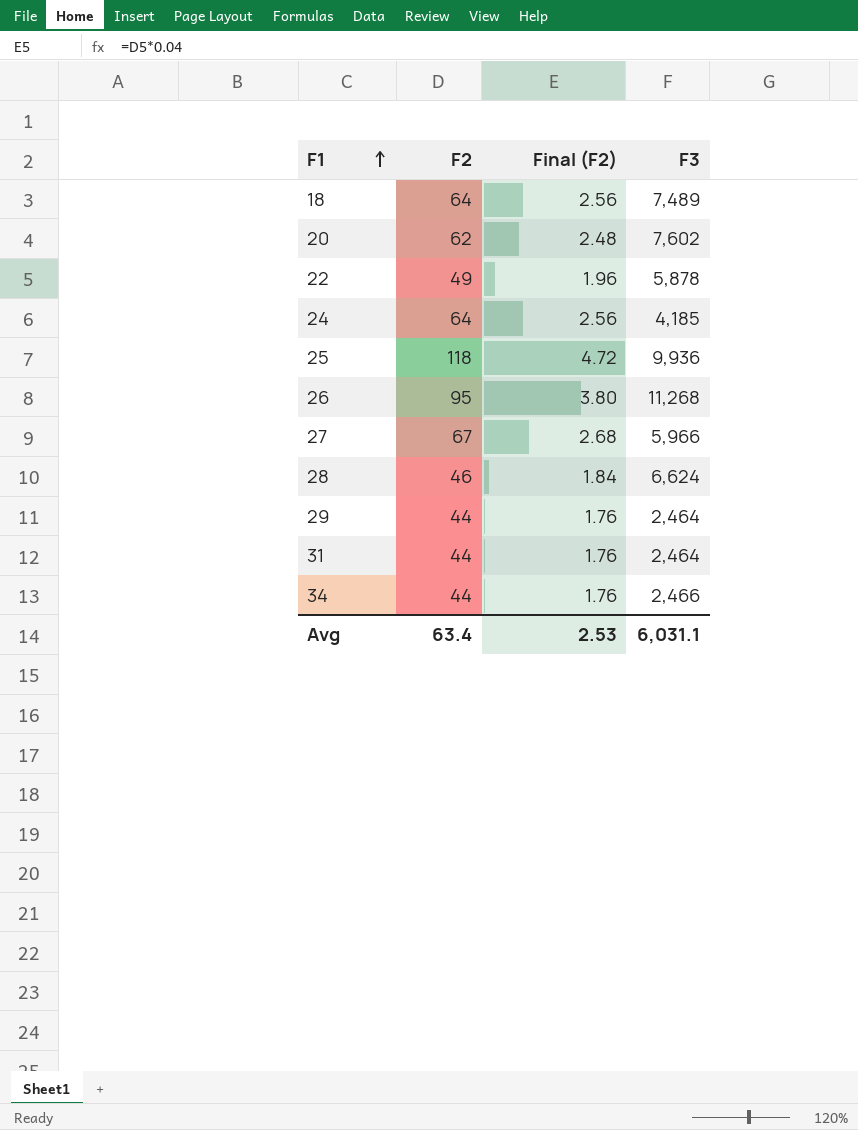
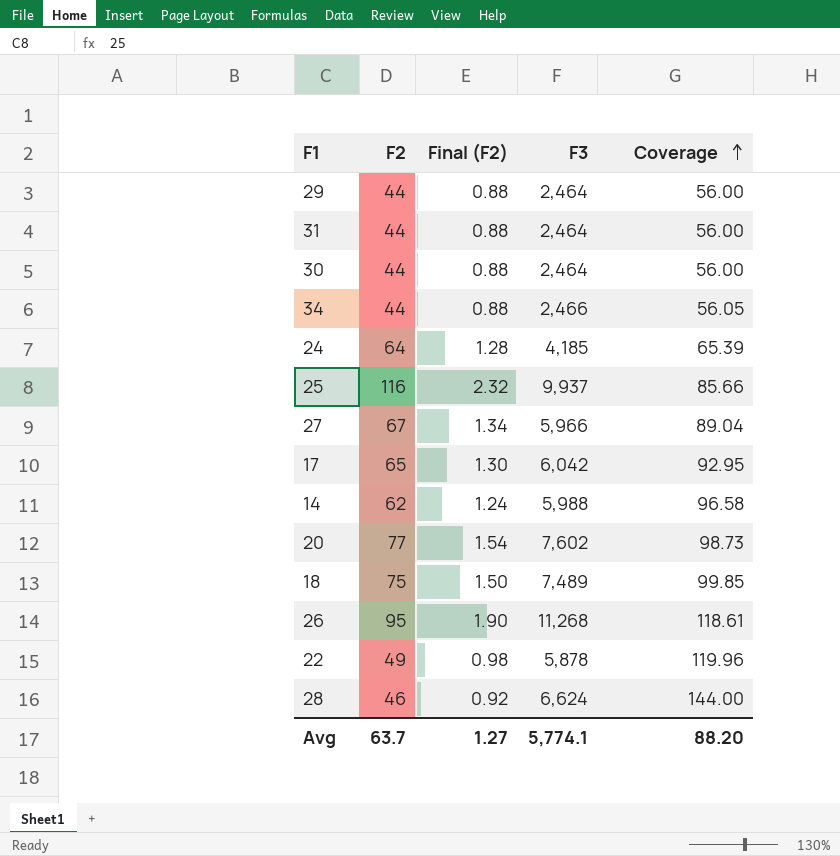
row order: F1 ascending -> Coverage ascending
column Final (F2) | formula: [F2] * 0.04 -> [F2] * 0.02
column Coverage | formula: none -> [F3] / [F2]
row 30: none -> 44 | 0.88 | 2,464 | 56.00
25 | F2: 118 -> 116
25 | F3: 9,936 -> 9,937
row 17: none -> 65 | 1.30 | 6,042 | 92.95
row 14: none -> 62 | 1.24 | 5,988 | 96.58
20 | F2: 62 -> 77
18 | F2: 64 -> 75
Avg | F2: 63.4 -> 63.7
Avg | Final (F2): 2.53 -> 1.27
Avg | F3: 6,031.1 -> 5,774.1

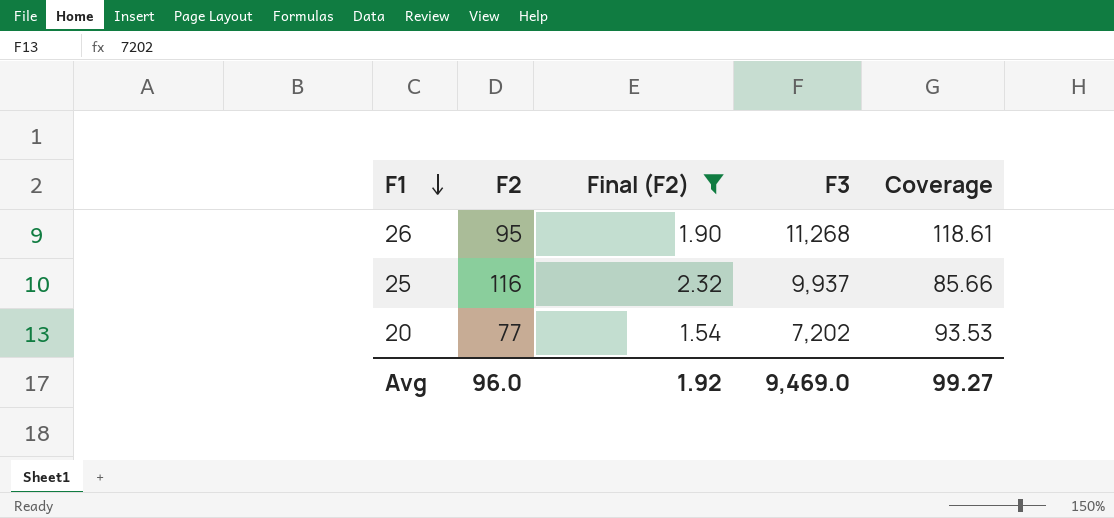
filter: none -> Final (F2) >= 1.54
row order: Coverage ascending -> F1 descending
20 | F3: 7,602 -> 7,202
20 | Coverage: 98.73 -> 93.53
Avg | F2: 63.7 -> 96.0
Avg | Final (F2): 1.27 -> 1.92
Avg | F3: 5,774.1 -> 9,469.0
Avg | Coverage: 88.20 -> 99.27

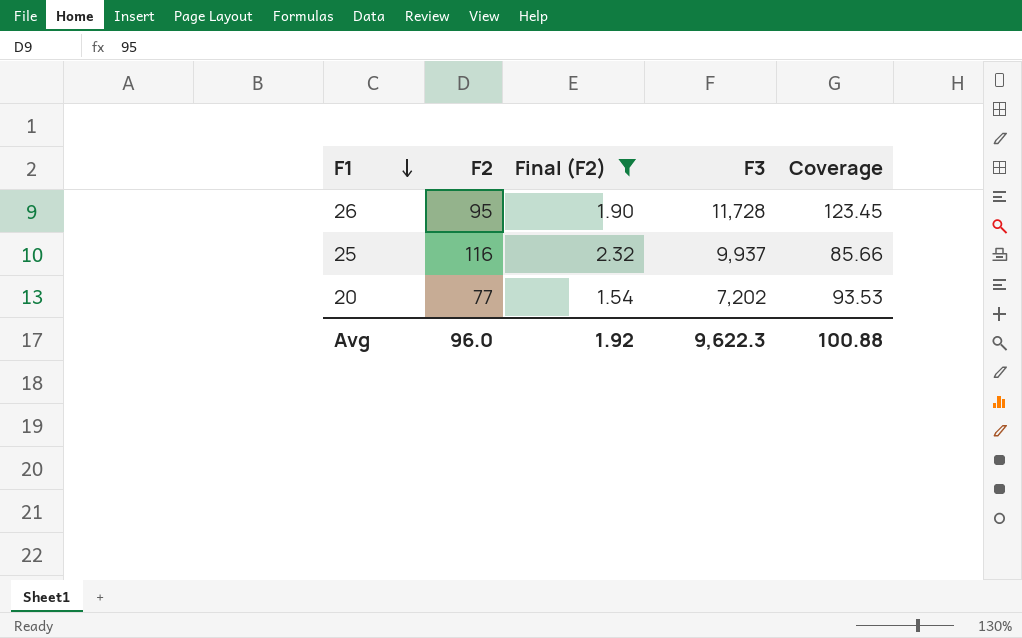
26 | F3: 11,268 -> 11,728
26 | Coverage: 118.61 -> 123.45
Avg | F3: 9,469.0 -> 9,622.3
Avg | Coverage: 99.27 -> 100.88

